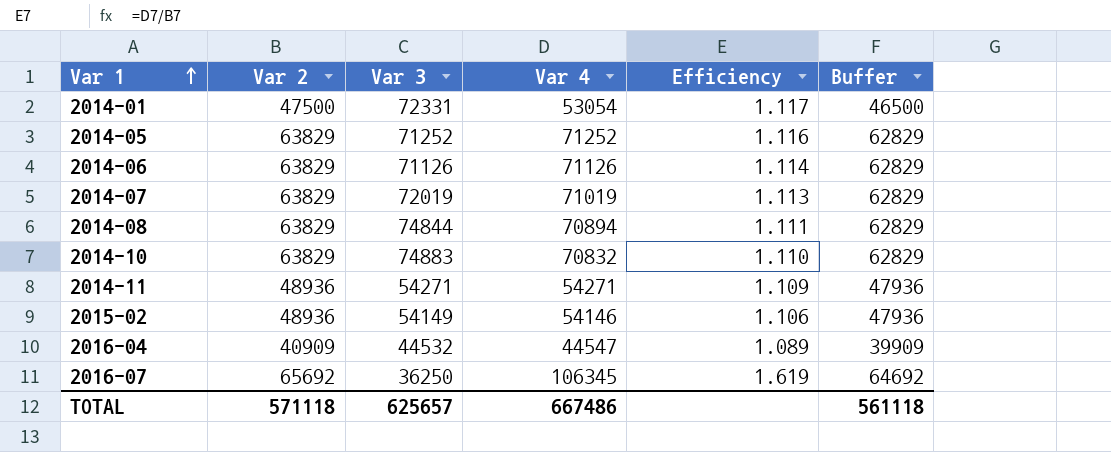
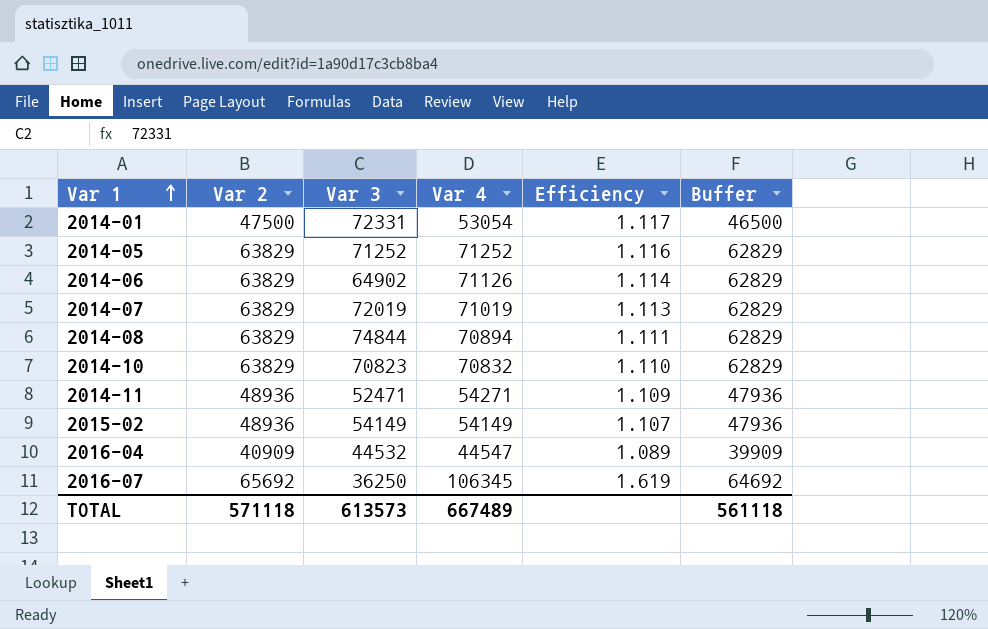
2014-06 | Var 3: 71126 -> 64902
2014-10 | Var 3: 74883 -> 70823
2014-11 | Var 3: 54271 -> 52471
2015-02 | Var 4: 54146 -> 54149
2015-02 | Efficiency: 1.106 -> 1.107
TOTAL | Var 3: 625657 -> 613573
TOTAL | Var 4: 667486 -> 667489

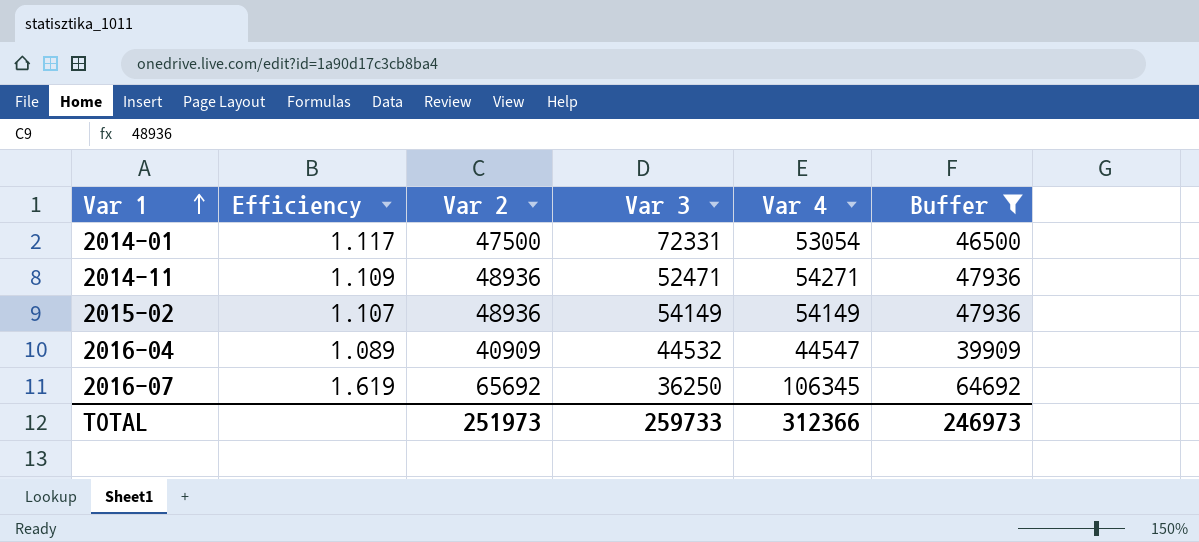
filter: none -> Buffer != 62829
column Efficiency | position: 5 -> 2
TOTAL | Var 2: 571118 -> 251973
TOTAL | Var 3: 613573 -> 259733
TOTAL | Var 4: 667489 -> 312366
TOTAL | Buffer: 561118 -> 246973

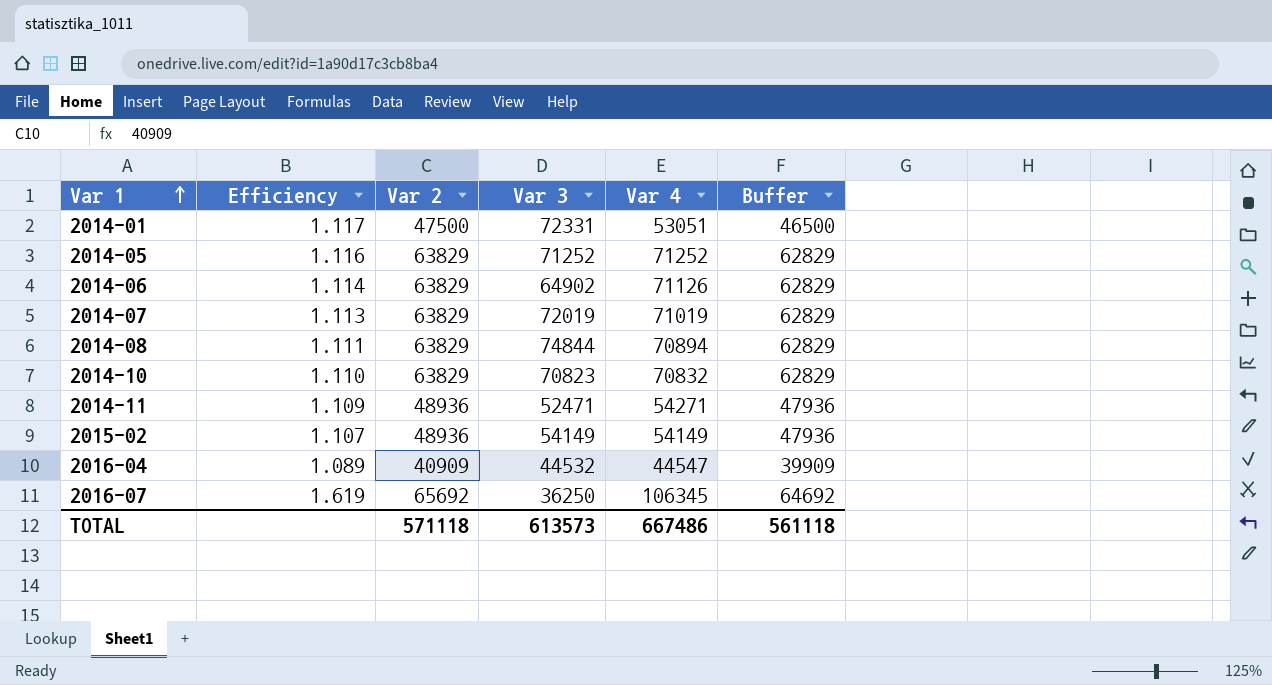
filter: Buffer != 62829 -> none
2014-01 | Var 4: 53054 -> 53051
TOTAL | Var 2: 251973 -> 571118
TOTAL | Var 3: 259733 -> 613573
TOTAL | Var 4: 312366 -> 667486
TOTAL | Buffer: 246973 -> 561118

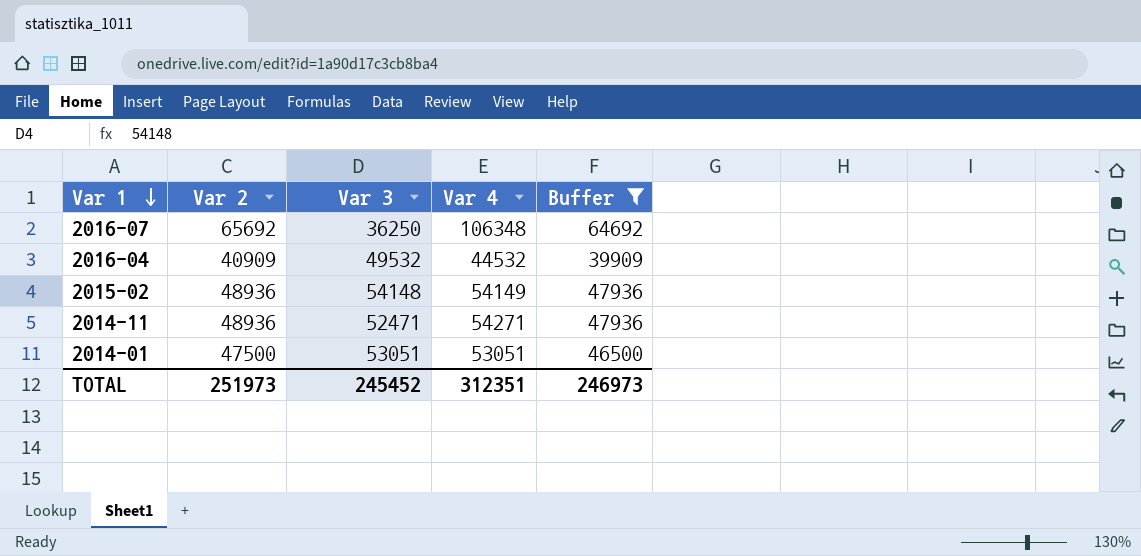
filter: none -> Buffer != 62829
row order: Var 1 ascending -> Var 1 descending
column Efficiency | formula: [Var 4] / [Var 2] -> none
2016-07 | Var 4: 106345 -> 106348
2016-04 | Var 3: 44532 -> 49532
2016-04 | Var 4: 44547 -> 44532
2015-02 | Var 3: 54149 -> 54148
2014-01 | Var 3: 72331 -> 53051
TOTAL | Var 2: 571118 -> 251973
TOTAL | Var 3: 613573 -> 245452
TOTAL | Var 4: 667486 -> 312351
TOTAL | Buffer: 561118 -> 246973

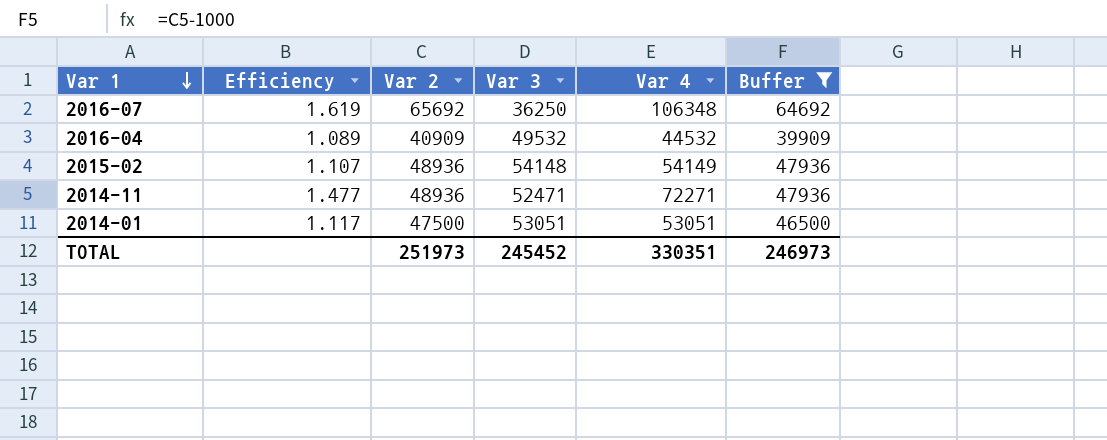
column Efficiency | formula: none -> [Var 4] / [Var 2]
2014-11 | Var 4: 54271 -> 72271
TOTAL | Var 4: 312351 -> 330351

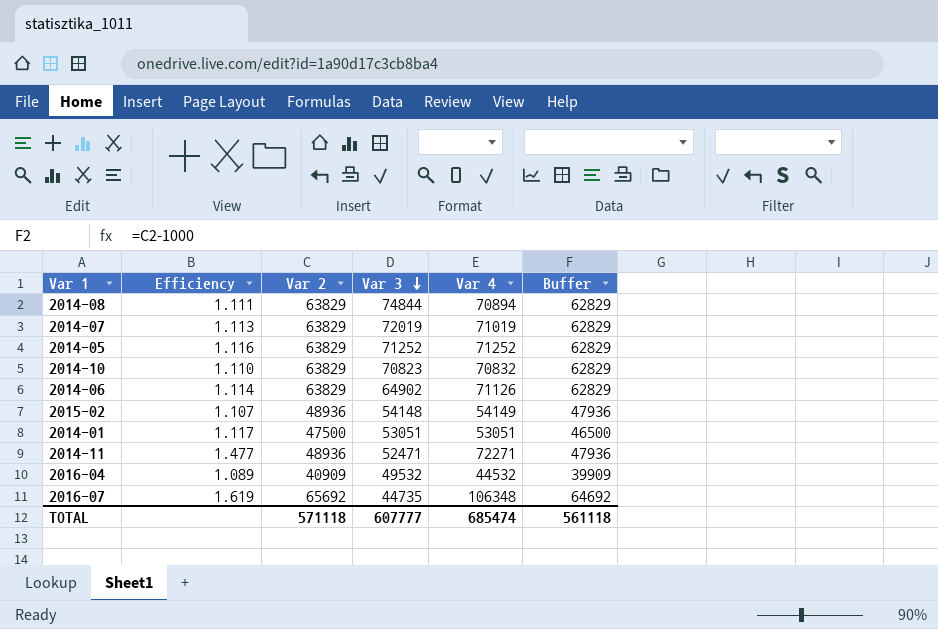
filter: Buffer != 62829 -> none
row order: Var 1 descending -> Var 3 descending
2016-07 | Var 3: 36250 -> 44735
TOTAL | Var 2: 251973 -> 571118
TOTAL | Var 3: 245452 -> 607777
TOTAL | Var 4: 330351 -> 685474
TOTAL | Buffer: 246973 -> 561118

